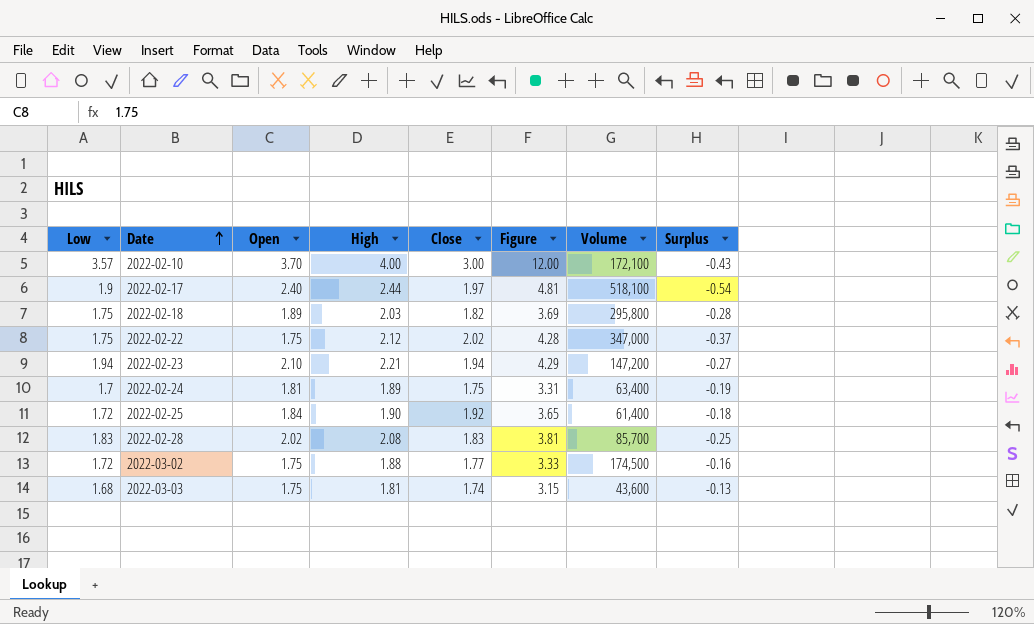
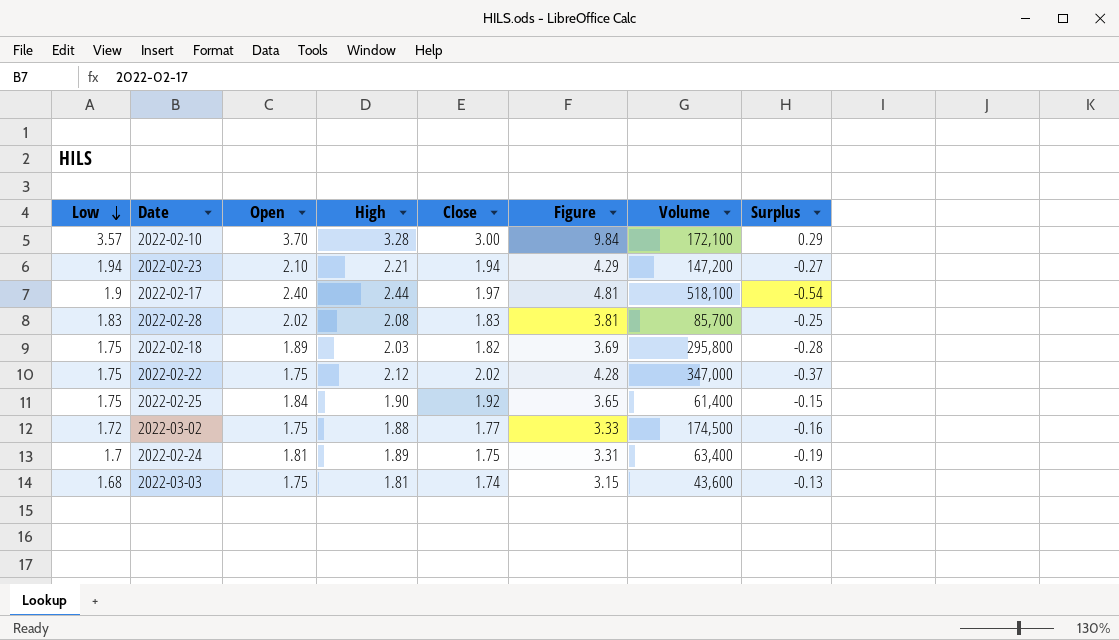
row order: Date ascending -> Low descending
2022-02-10 | High: 4.00 -> 3.28
2022-02-10 | Figure: 12.00 -> 9.84
2022-02-10 | Surplus: -0.43 -> 0.29
2022-02-25 | Low: 1.72 -> 1.75
2022-02-25 | Surplus: -0.18 -> -0.15

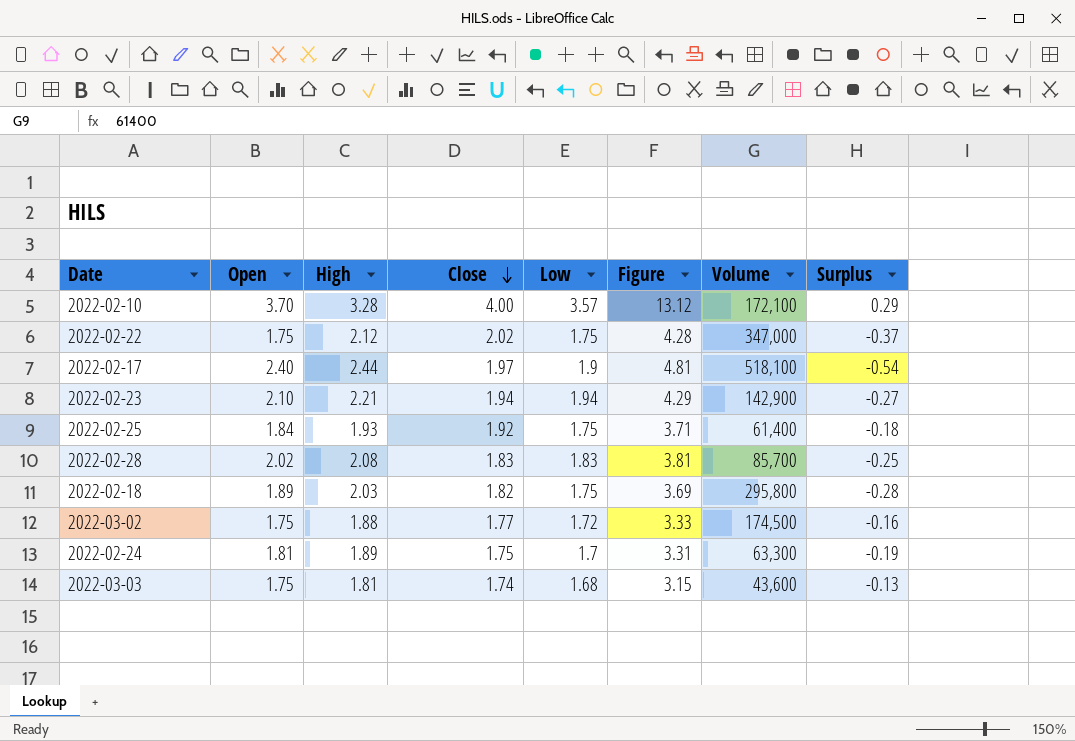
row order: Low descending -> Close descending
column Low | position: 1 -> 5
2022-02-10 | Close: 3.00 -> 4.00
2022-02-10 | Figure: 9.84 -> 13.12
2022-02-23 | Volume: 147,200 -> 142,900
2022-02-25 | High: 1.90 -> 1.93
2022-02-25 | Figure: 3.65 -> 3.71
2022-02-25 | Surplus: -0.15 -> -0.18
2022-02-24 | Volume: 63,400 -> 63,300

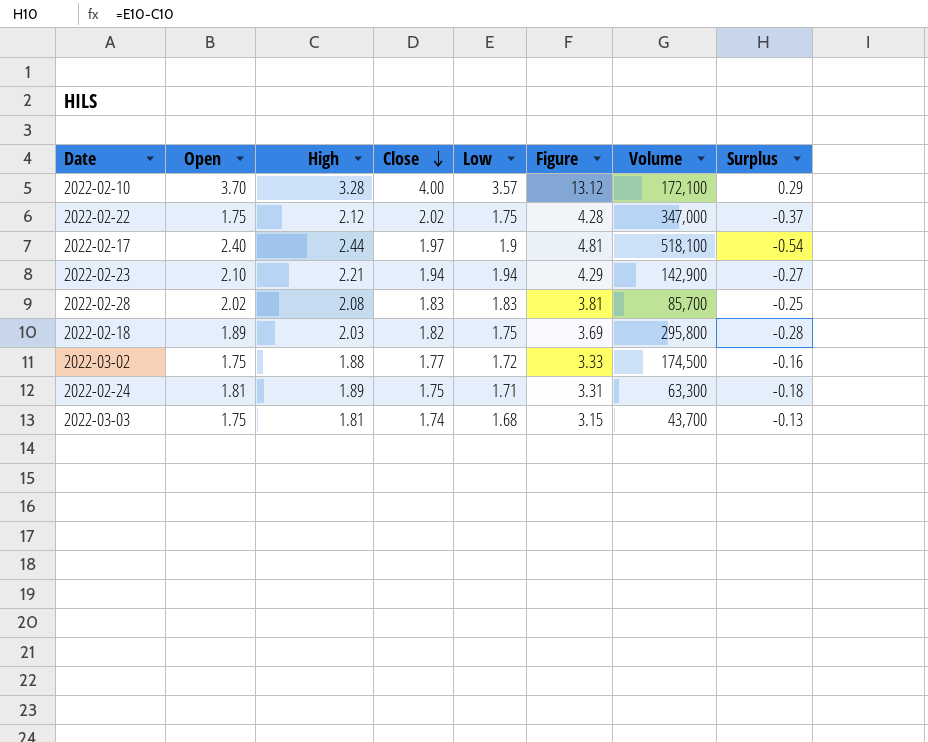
row 2022-02-25: 1.84 | 1.93 | 1.92 | 1.75 | 3.71 | 61,400 | -0.18 -> none
2022-02-24 | Low: 1.7 -> 1.71
2022-02-24 | Surplus: -0.19 -> -0.18
2022-03-03 | Volume: 43,600 -> 43,700

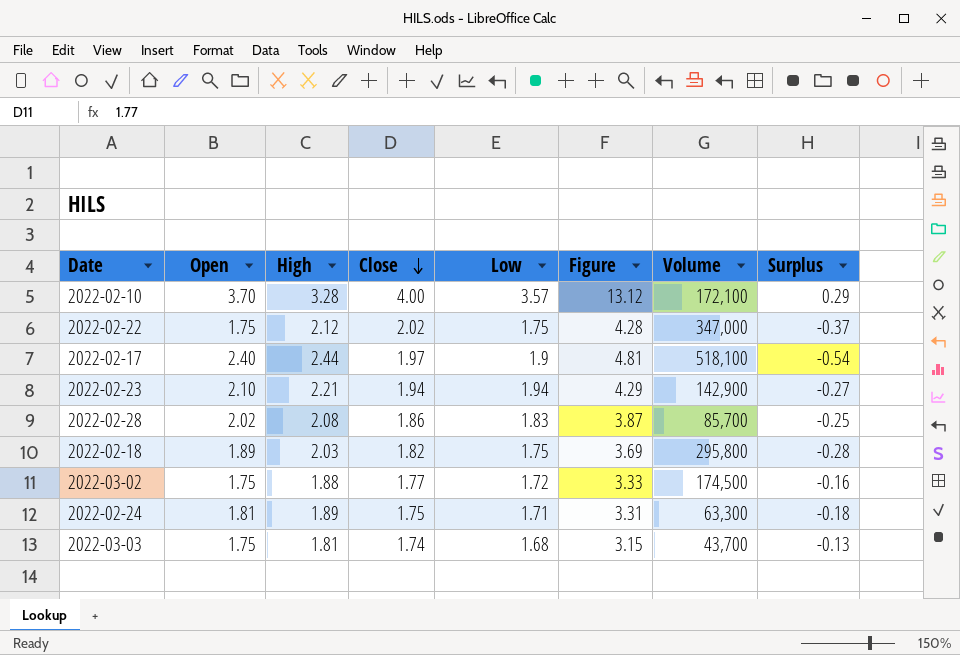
2022-02-28 | Close: 1.83 -> 1.86
2022-02-28 | Figure: 3.81 -> 3.87

